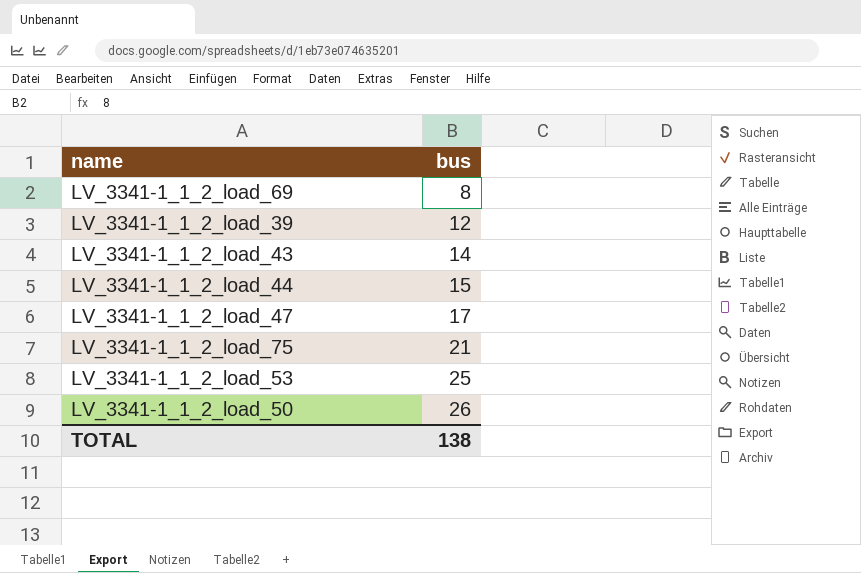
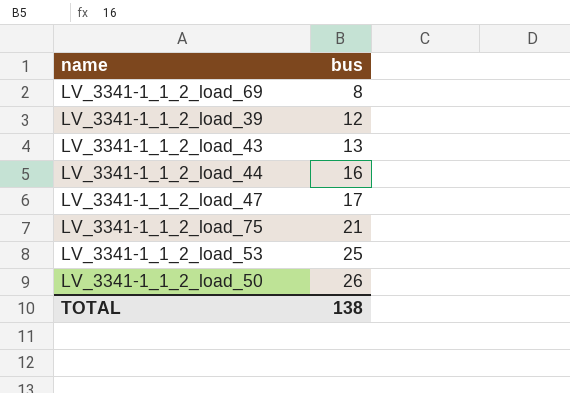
LV_3341-1_1_2_load_43 | bus: 14 -> 13
LV_3341-1_1_2_load_44 | bus: 15 -> 16

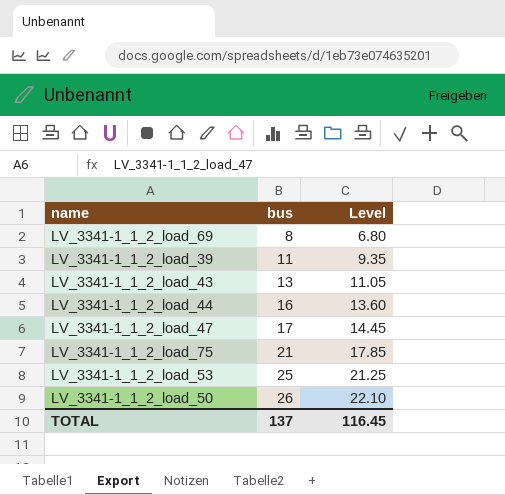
column Level | formula: none -> [bus] * 0.85
LV_3341-1_1_2_load_39 | bus: 12 -> 11
TOTAL | bus: 138 -> 137

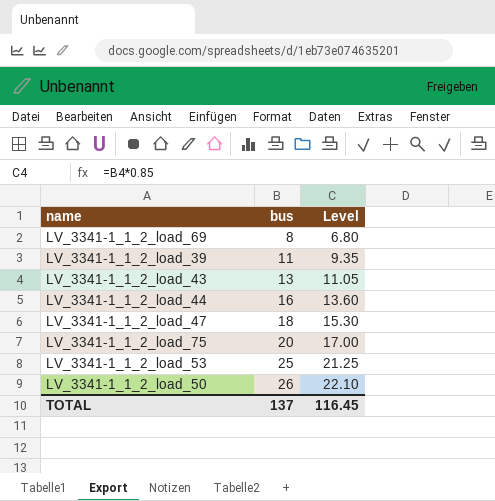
LV_3341-1_1_2_load_47 | bus: 17 -> 18
LV_3341-1_1_2_load_47 | Level: 14.45 -> 15.30
LV_3341-1_1_2_load_75 | bus: 21 -> 20
LV_3341-1_1_2_load_75 | Level: 17.85 -> 17.00

